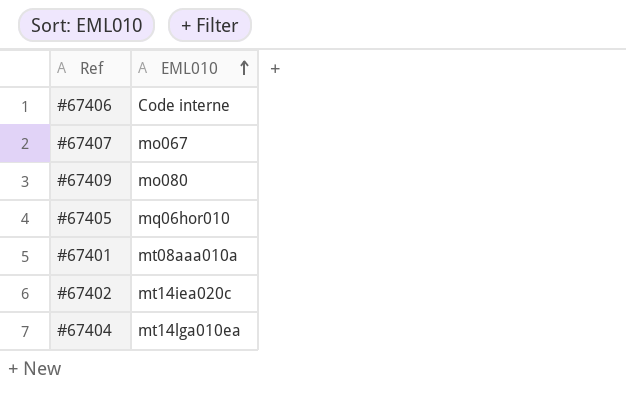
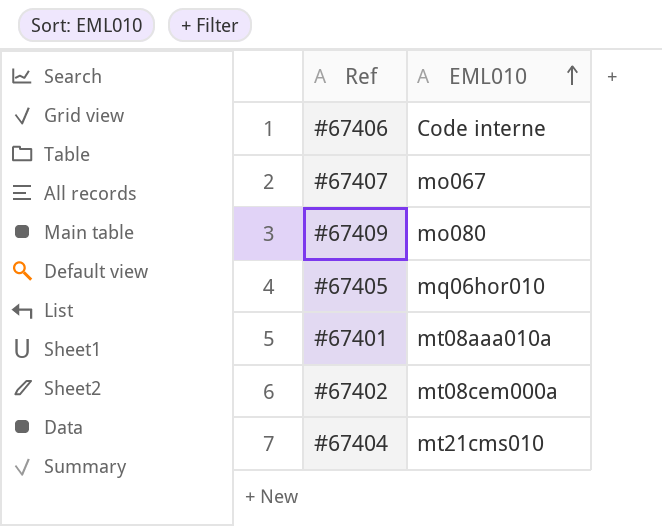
#67402 | EML010: mt14iea020c -> mt08cem000a
#67404 | EML010: mt14lga010ea -> mt21cms010

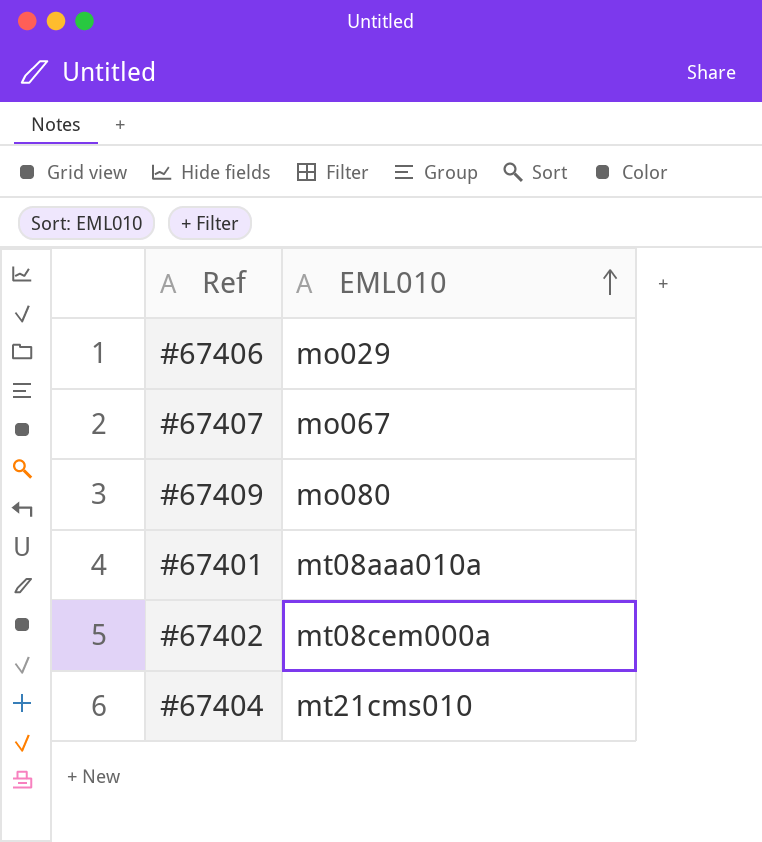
row #67405: mq06hor010 -> none
#67406 | EML010: Code interne -> mo029

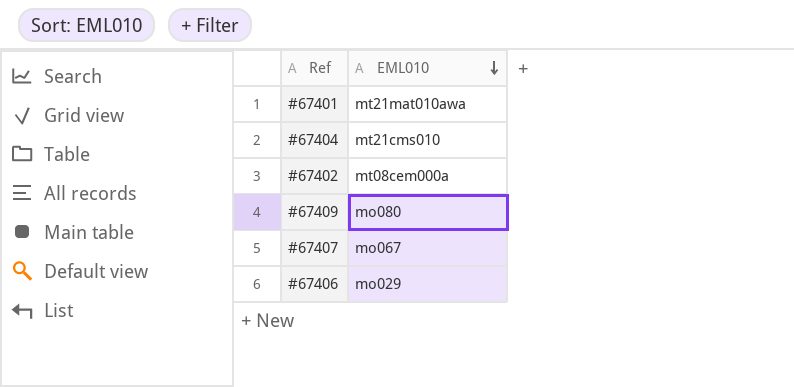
row order: EML010 ascending -> EML010 descending
#67401 | EML010: mt08aaa010a -> mt21mat010awa

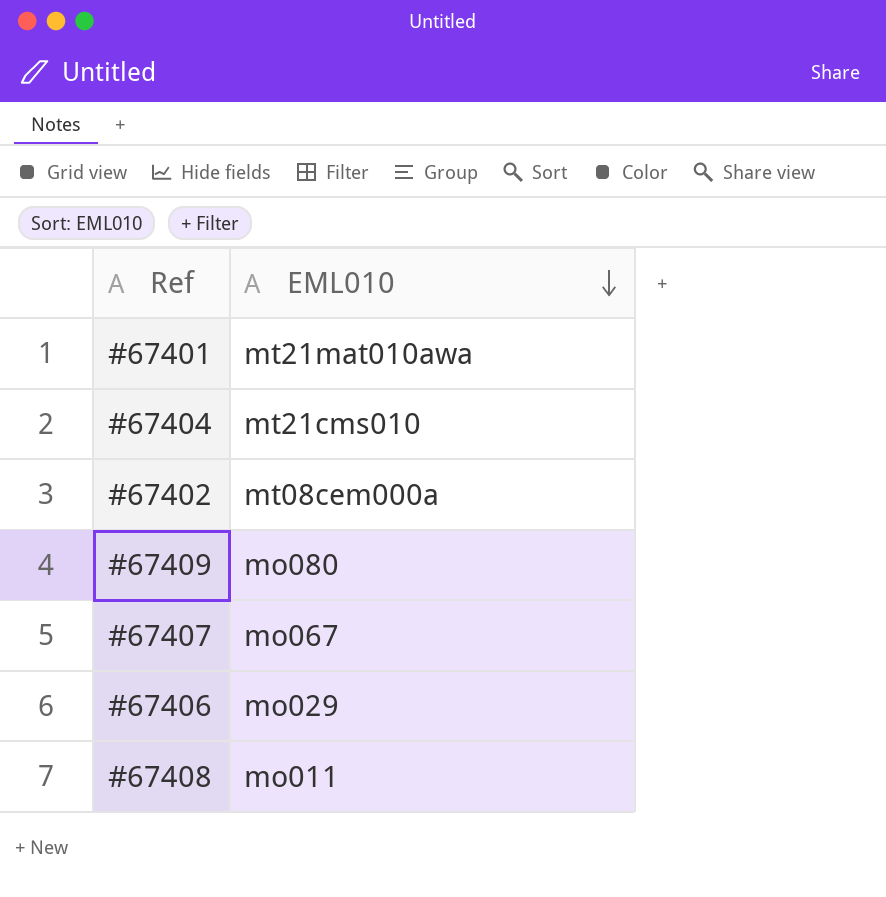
row #67408: none -> mo011

